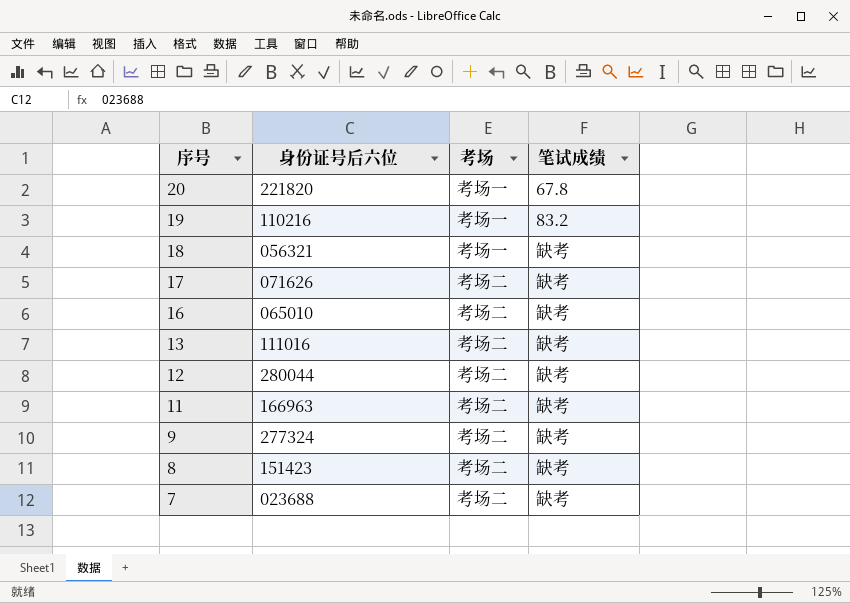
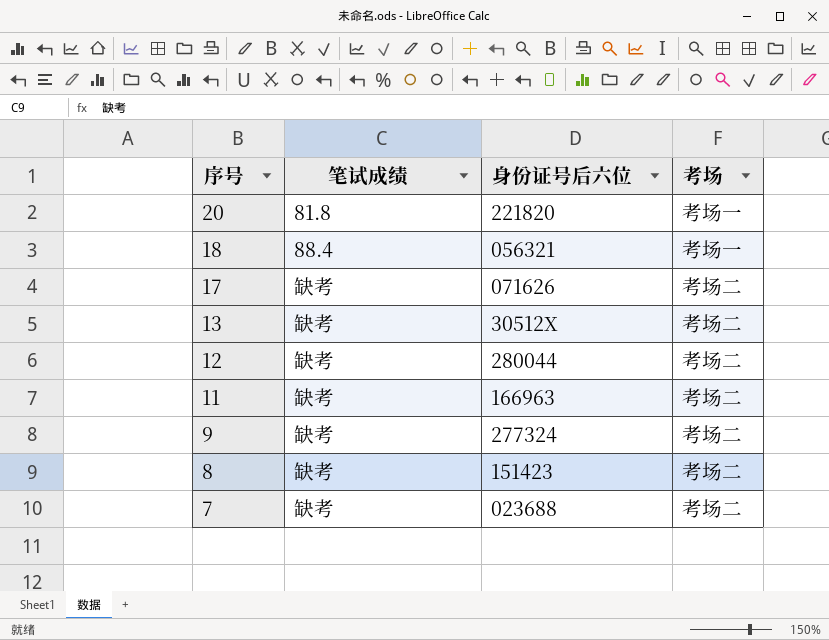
column 笔试成绩 | position: 4 -> 2
row 19: 110216 | 考场一 | 83.2 -> none
row 16: 065010 | 考场二 | 缺考 -> none
20 | 笔试成绩: 67.8 -> 81.8
18 | 笔试成绩: 缺考 -> 88.4
13 | 身份证号后六位: 111016 -> 30512X

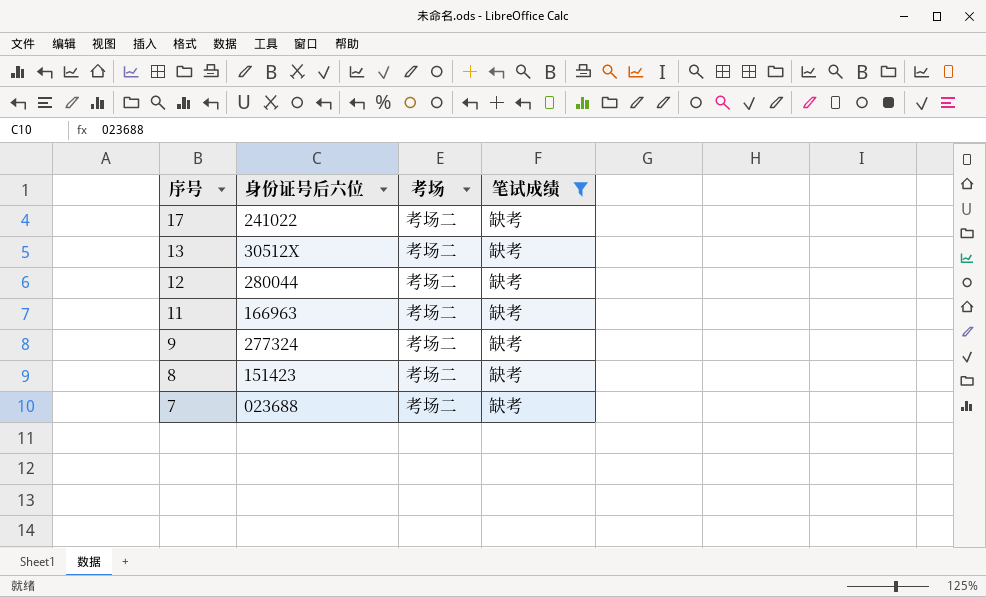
filter: none -> 笔试成绩 = 缺考
column 笔试成绩 | position: 2 -> 4
17 | 身份证号后六位: 071626 -> 241022

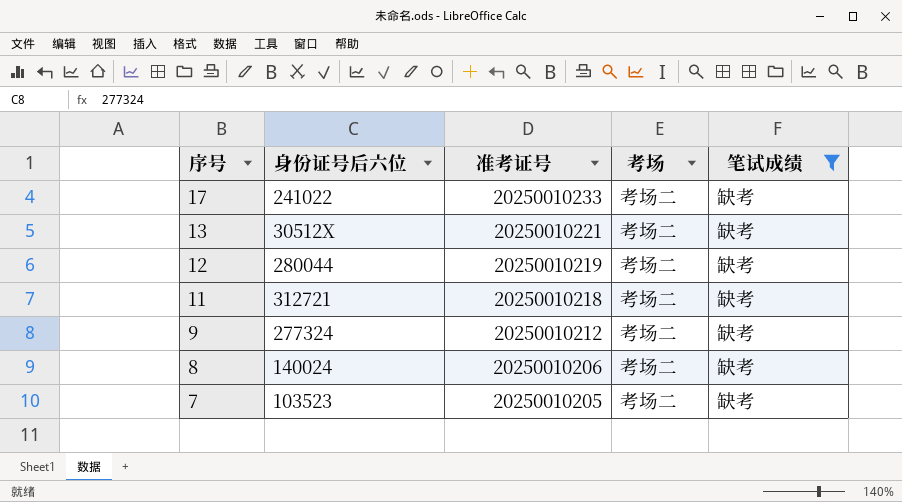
column 准考证号 | position: none -> 3
11 | 身份证号后六位: 166963 -> 312721
8 | 身份证号后六位: 151423 -> 140024
7 | 身份证号后六位: 023688 -> 103523

